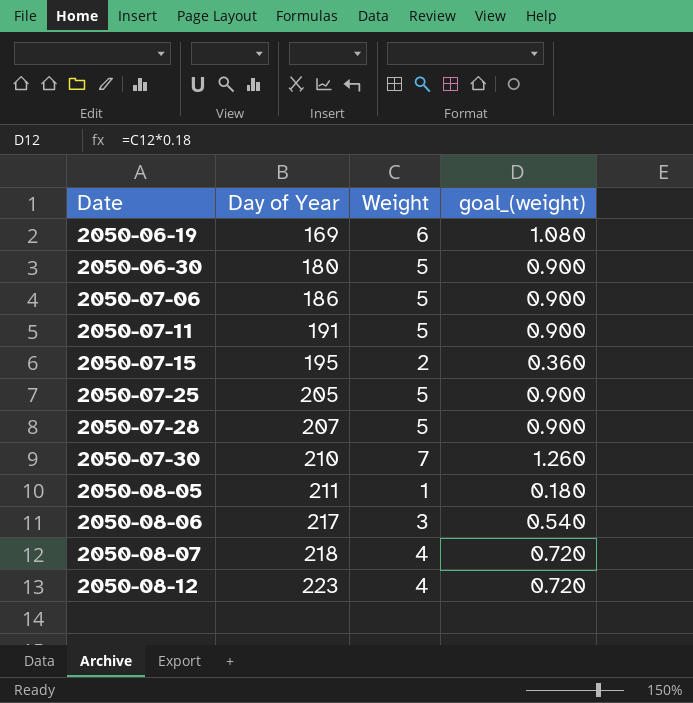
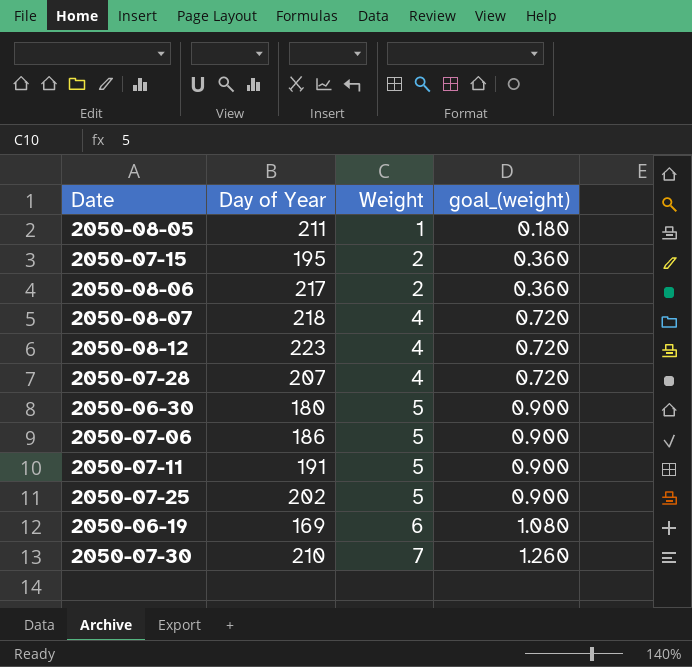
row order: Date ascending -> Weight ascending
2050-08-06 | Weight: 3 -> 2
2050-08-06 | goal_(weight): 0.540 -> 0.360
2050-07-28 | Weight: 5 -> 4
2050-07-28 | goal_(weight): 0.900 -> 0.720
2050-07-25 | Day of Year: 205 -> 202

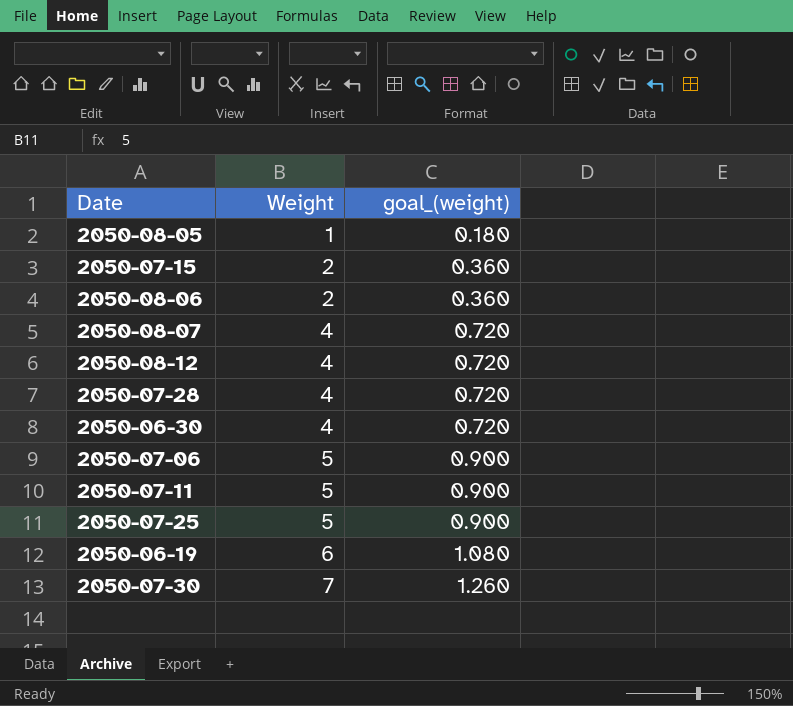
column Day of Year | position: 2 -> none
2050-06-30 | Weight: 5 -> 4
2050-06-30 | goal_(weight): 0.900 -> 0.720

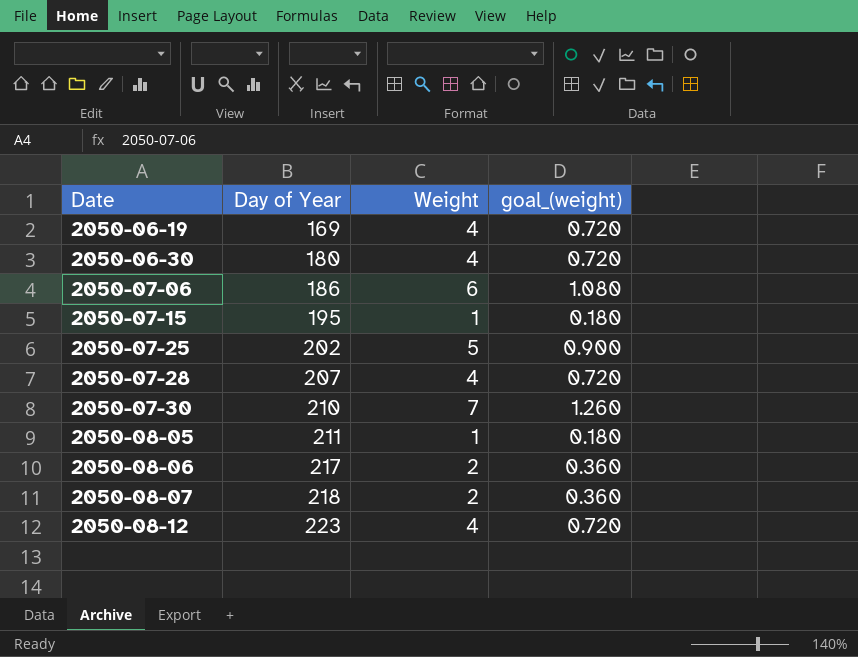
row order: Weight ascending -> Date ascending
column Day of Year | position: none -> 2
row 2050-07-11: 5 | 0.900 -> none
2050-06-19 | Weight: 6 -> 4
2050-06-19 | goal_(weight): 1.080 -> 0.720
2050-07-06 | Weight: 5 -> 6
2050-07-06 | goal_(weight): 0.900 -> 1.080
2050-07-15 | Weight: 2 -> 1
2050-07-15 | goal_(weight): 0.360 -> 0.180
2050-08-07 | Weight: 4 -> 2
2050-08-07 | goal_(weight): 0.720 -> 0.360

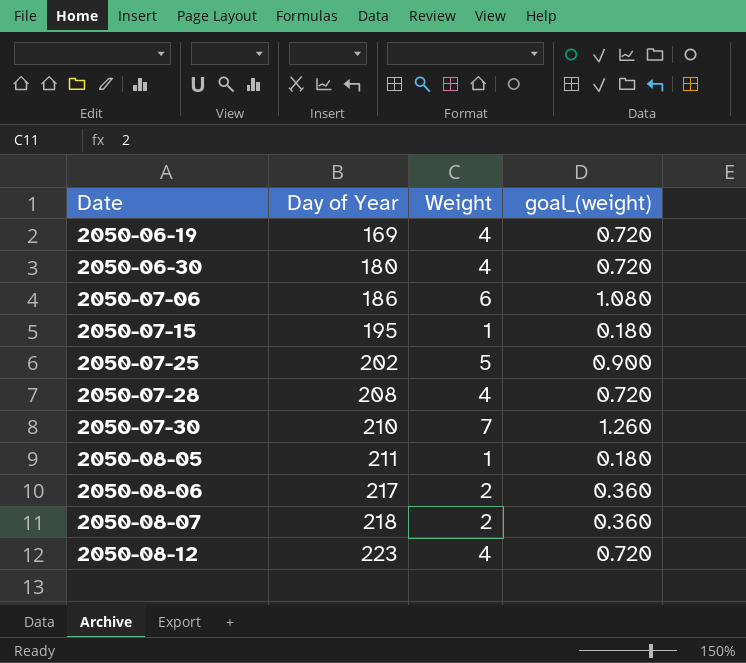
2050-07-28 | Day of Year: 207 -> 208

